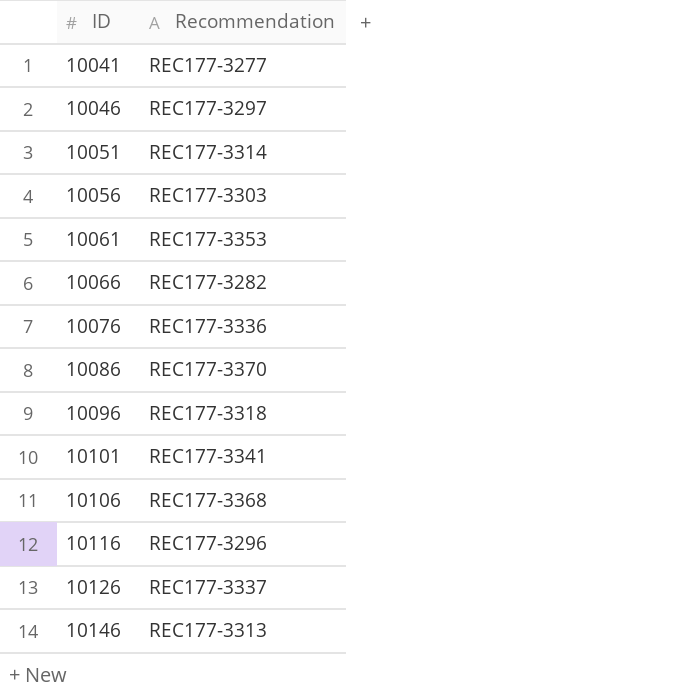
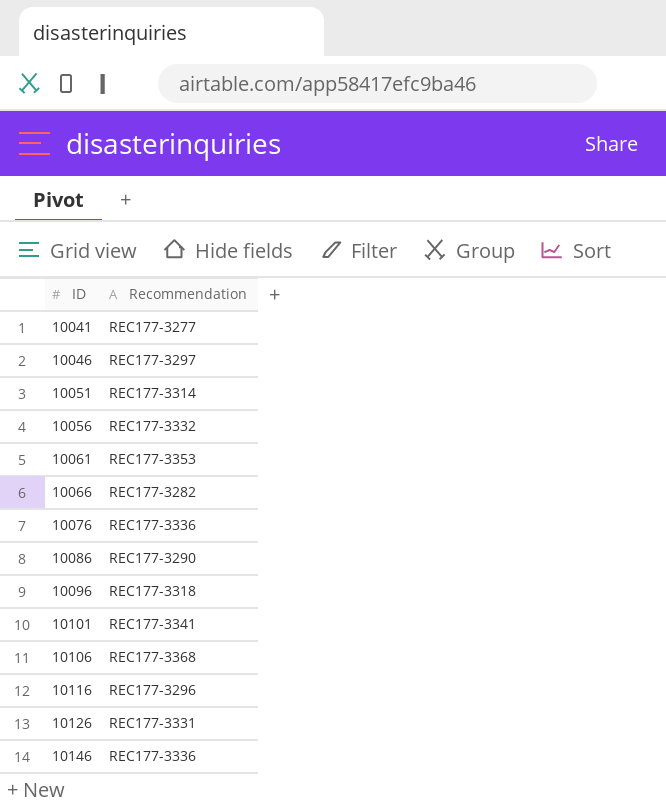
10056 | Recommendation: REC177-3303 -> REC177-3332
10086 | Recommendation: REC177-3370 -> REC177-3290
10126 | Recommendation: REC177-3337 -> REC177-3331
10146 | Recommendation: REC177-3313 -> REC177-3336

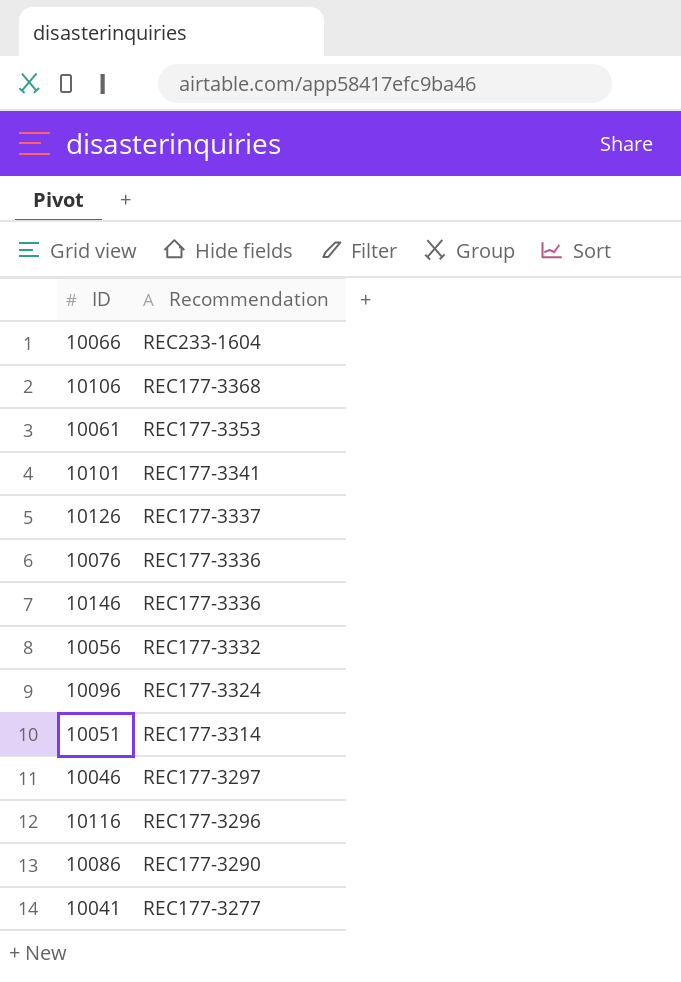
row order: ID ascending -> Recommendation descending
10066 | Recommendation: REC177-3282 -> REC233-1604
10126 | Recommendation: REC177-3331 -> REC177-3337
10096 | Recommendation: REC177-3318 -> REC177-3324

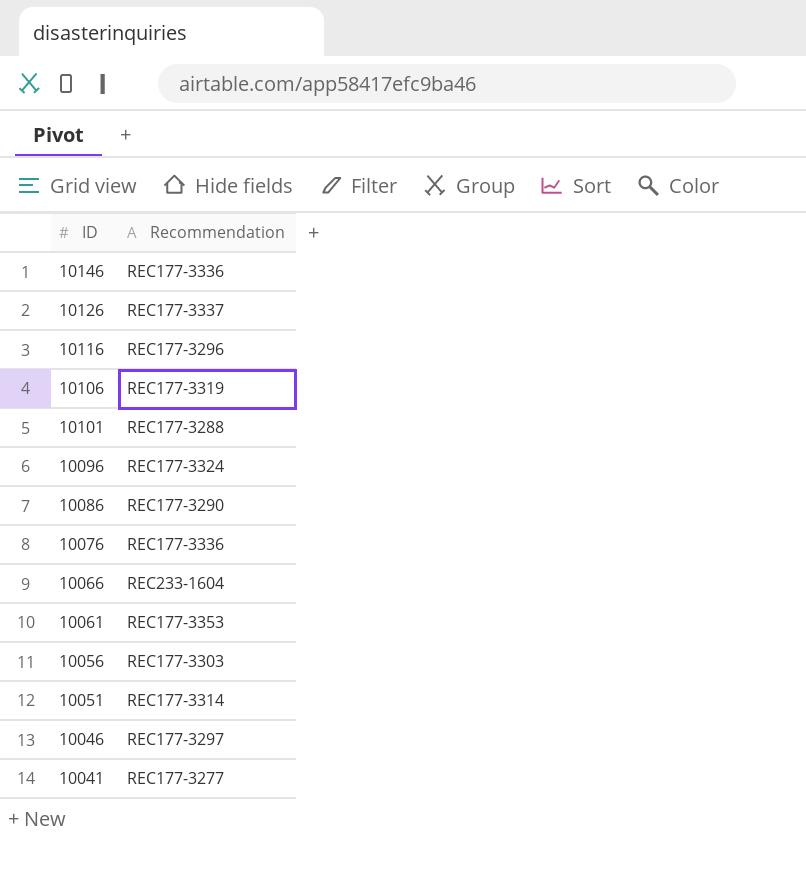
row order: Recommendation descending -> ID descending
10106 | Recommendation: REC177-3368 -> REC177-3319
10101 | Recommendation: REC177-3341 -> REC177-3288
10056 | Recommendation: REC177-3332 -> REC177-3303

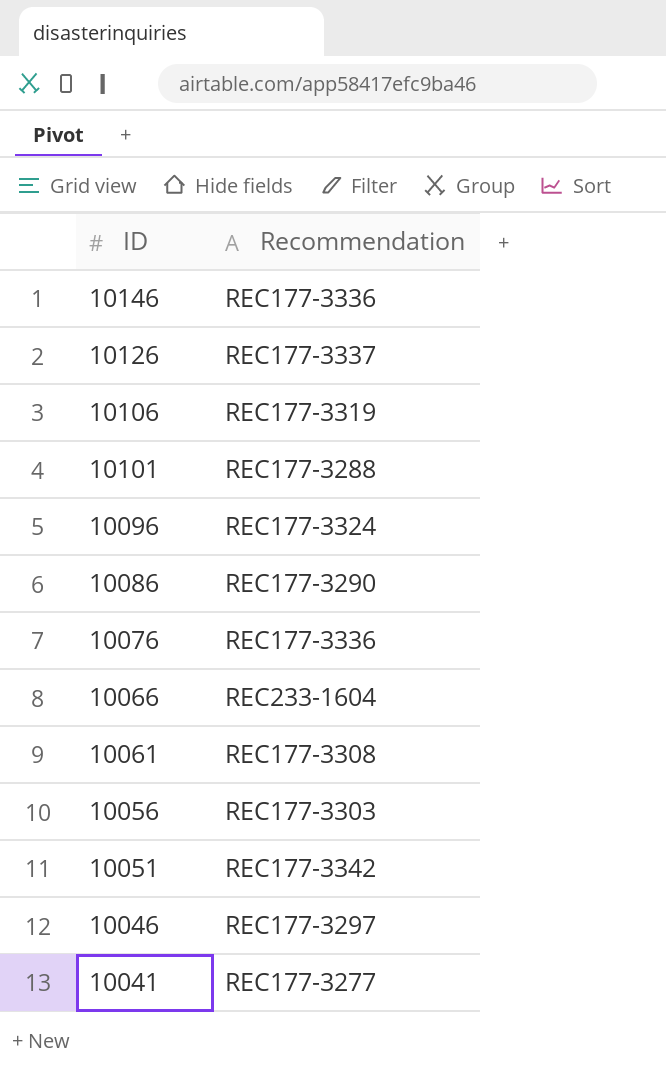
row 10116: REC177-3296 -> none
10061 | Recommendation: REC177-3353 -> REC177-3308
10051 | Recommendation: REC177-3314 -> REC177-3342

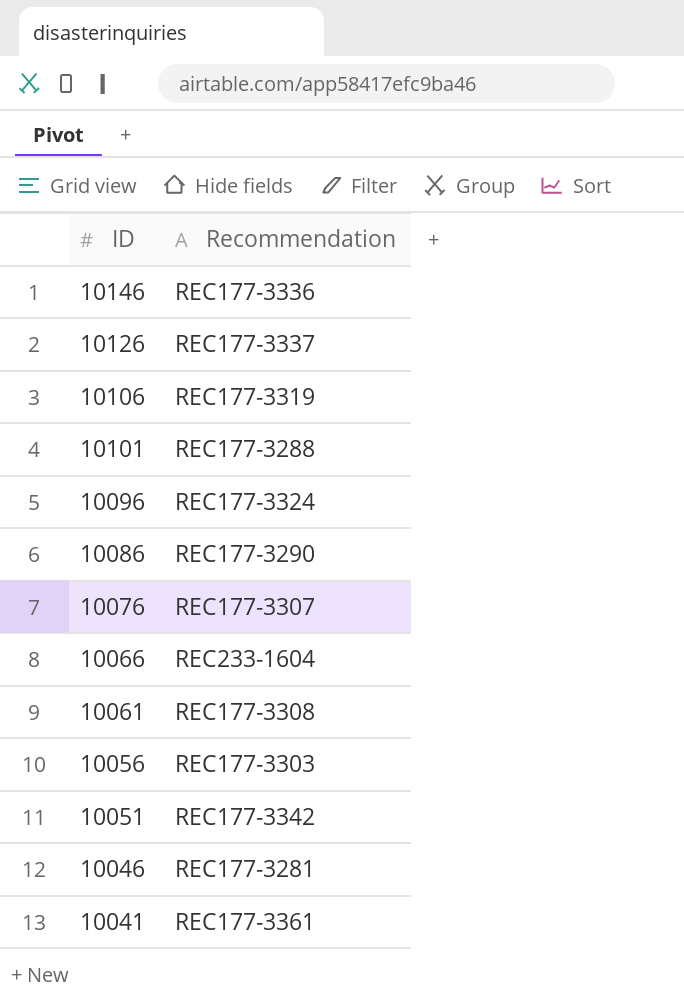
10076 | Recommendation: REC177-3336 -> REC177-3307
10046 | Recommendation: REC177-3297 -> REC177-3281
10041 | Recommendation: REC177-3277 -> REC177-3361

